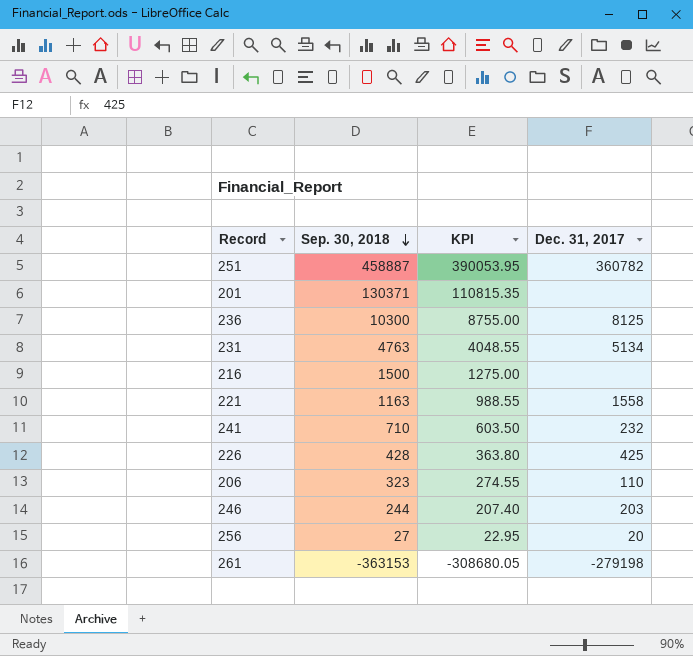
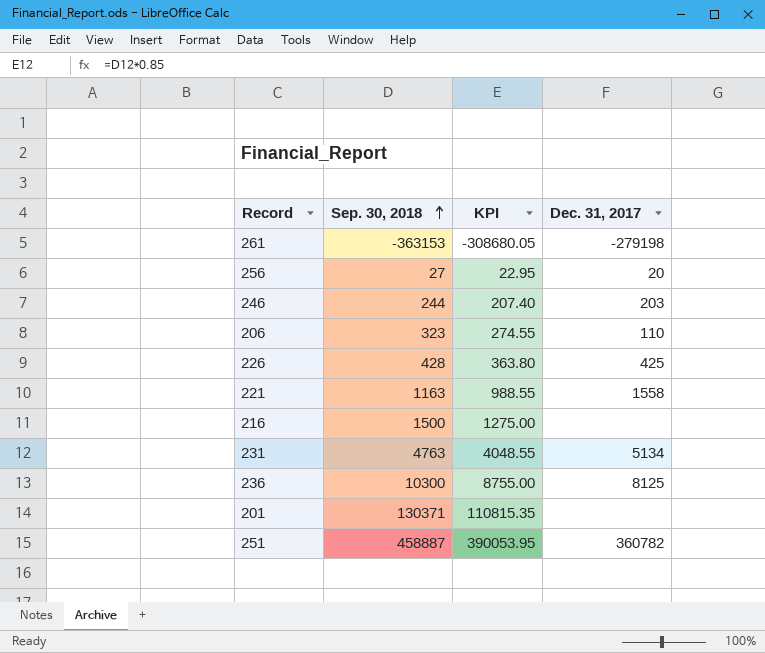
row order: Sep. 30, 2018 descending -> Sep. 30, 2018 ascending
row 241: 710 | 603.50 | 232 -> none

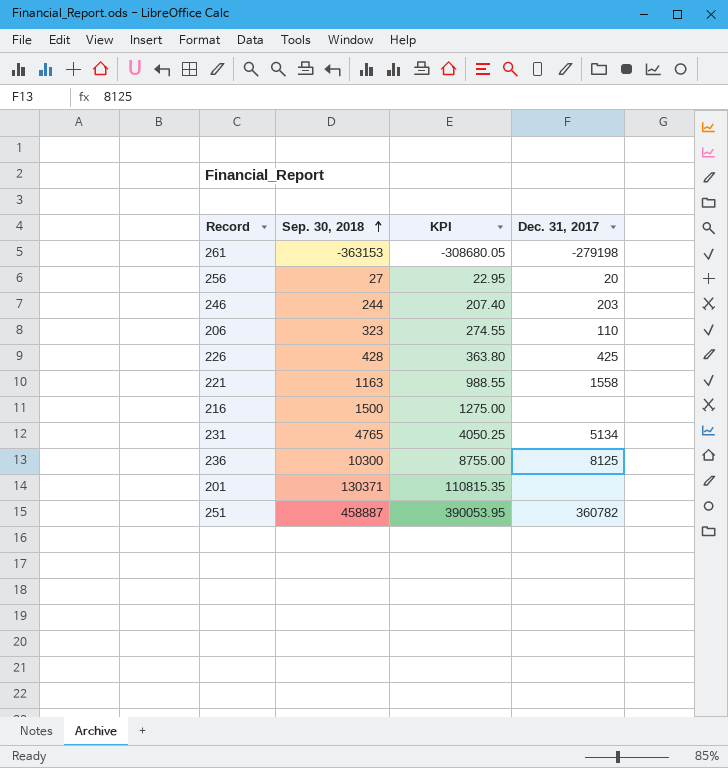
231 | Sep. 30, 2018: 4763 -> 4765
231 | KPI: 4048.55 -> 4050.25

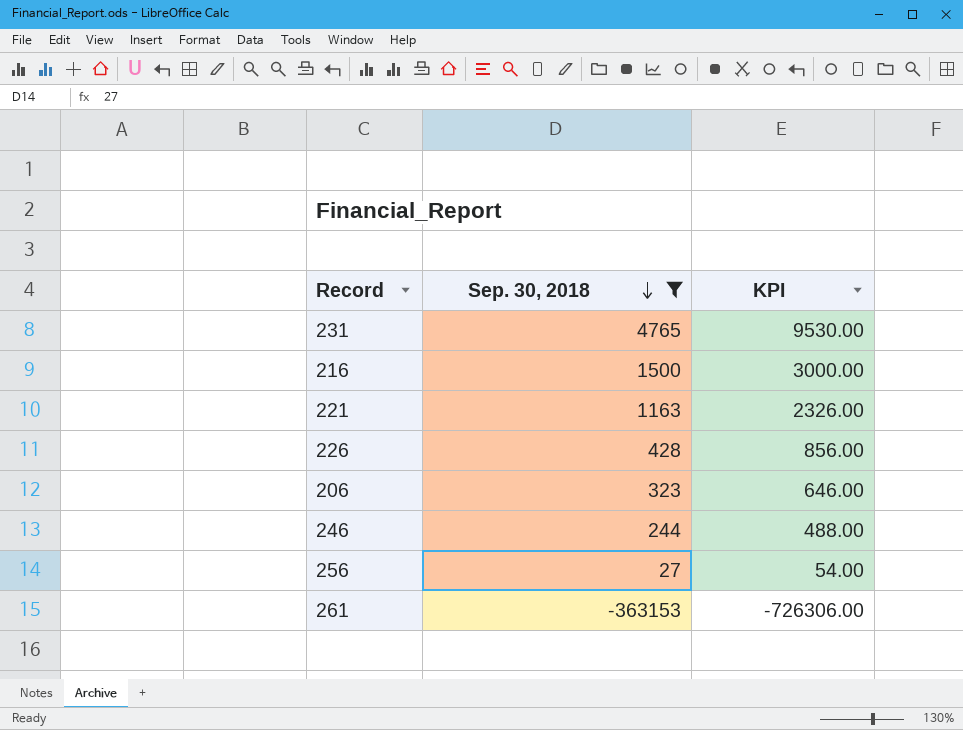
filter: none -> Sep. 30, 2018 <= 4765
row order: Sep. 30, 2018 ascending -> Sep. 30, 2018 descending
column Dec. 31, 2017 | position: 4 -> none
column KPI | formula: [Sep. 30, 2018] * 0.85 -> [Sep. 30, 2018] * 2

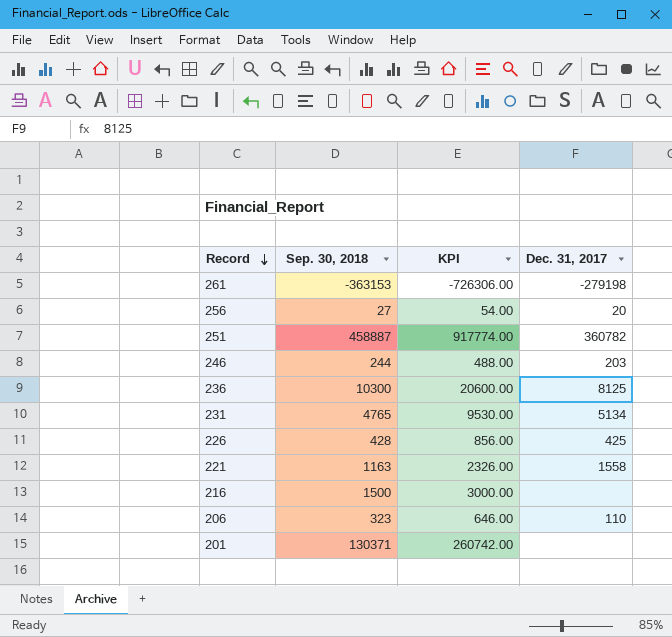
filter: Sep. 30, 2018 <= 4765 -> none
row order: Sep. 30, 2018 descending -> Record descending
column Dec. 31, 2017 | position: none -> 4

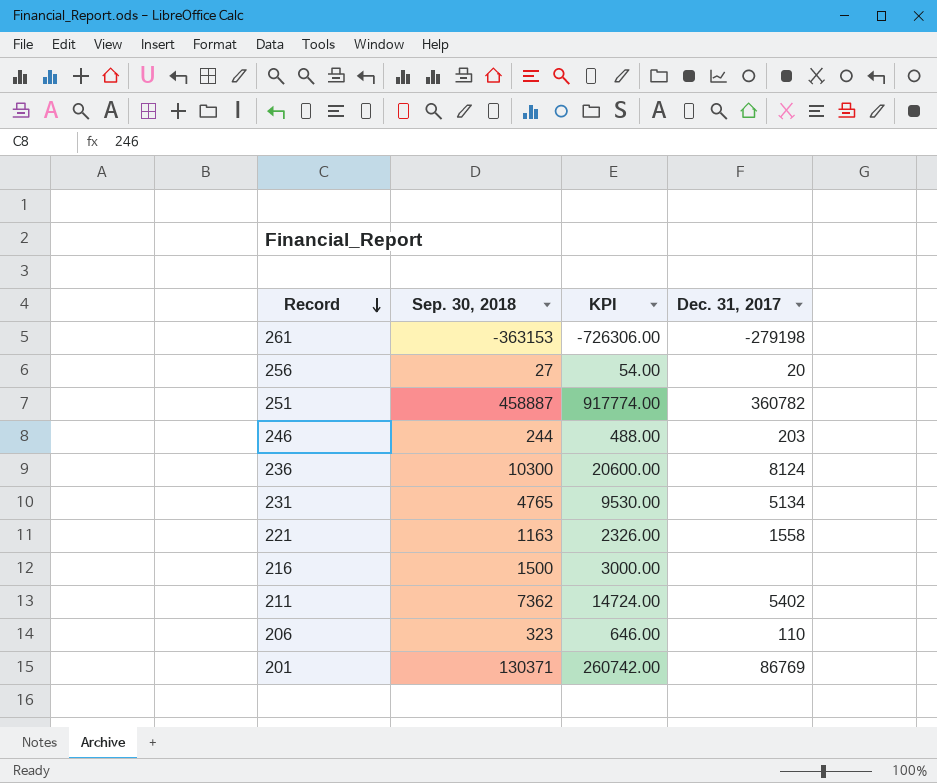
row 226: 428 | 856.00 | 425 -> none
236 | Dec. 31, 2017: 8125 -> 8124
row 211: none -> 7362 | 14724.00 | 5402
201 | Dec. 31, 2017: none -> 86769

